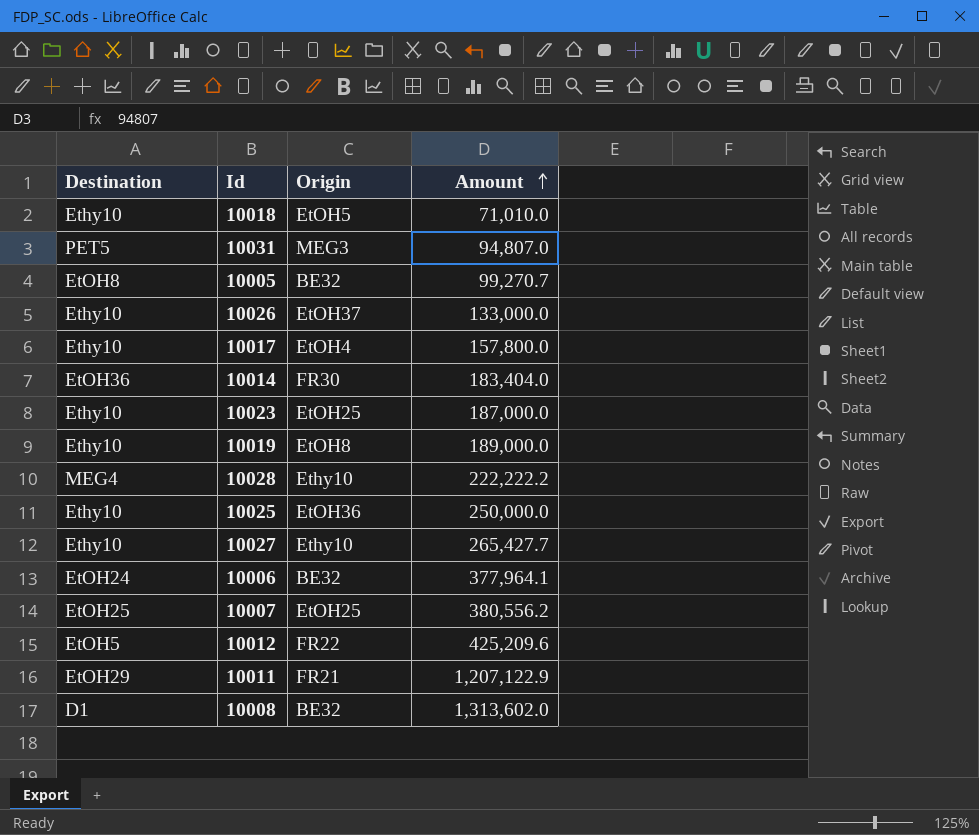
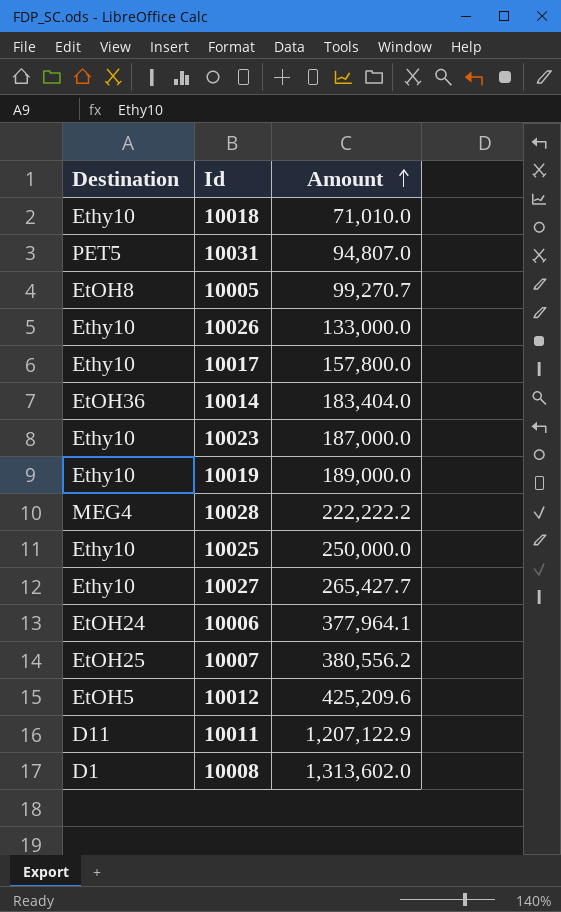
column Origin | position: 3 -> none
10011 | Destination: EtOH29 -> D11

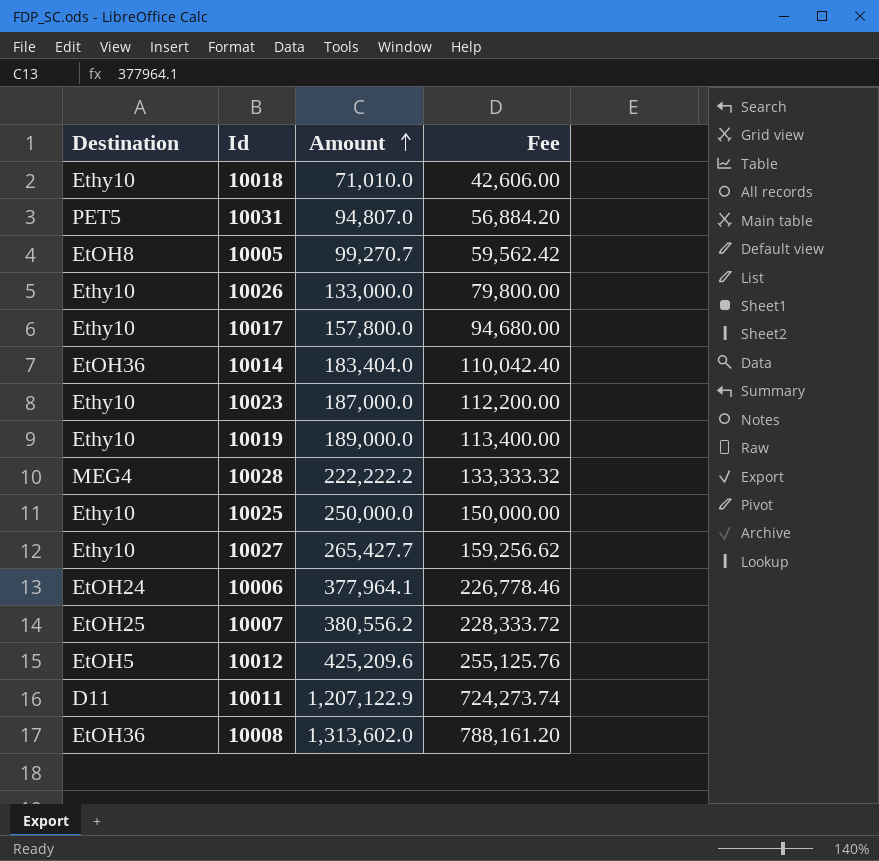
column Fee | formula: none -> [Amount] * 0.6
10008 | Destination: D1 -> EtOH36

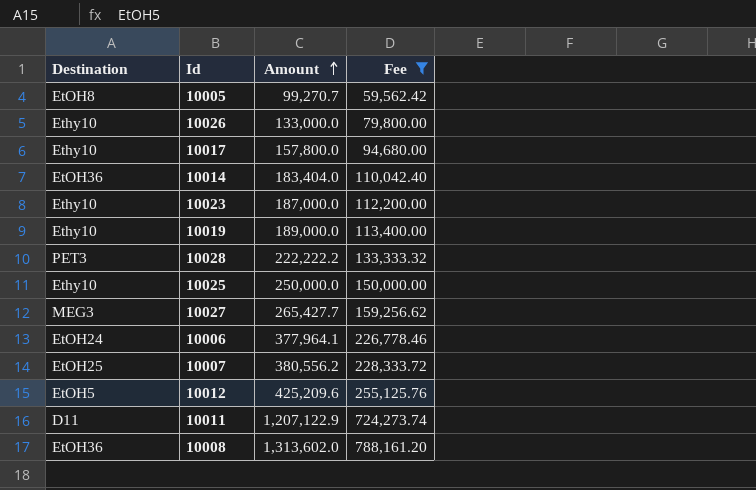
filter: none -> Fee >= 59,562.42
10028 | Destination: MEG4 -> PET3
10027 | Destination: Ethy10 -> MEG3

